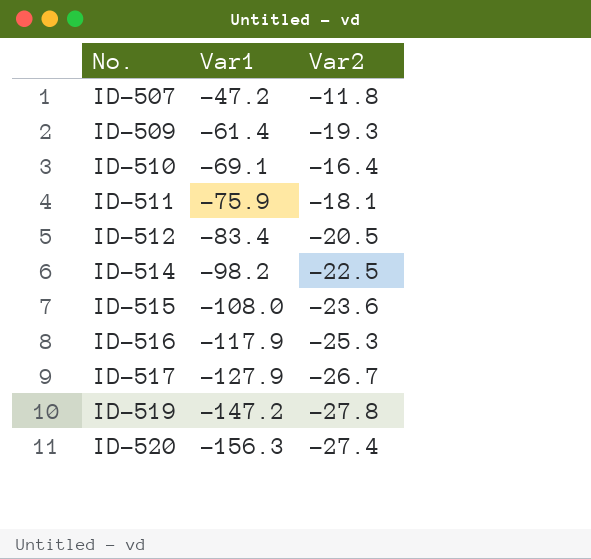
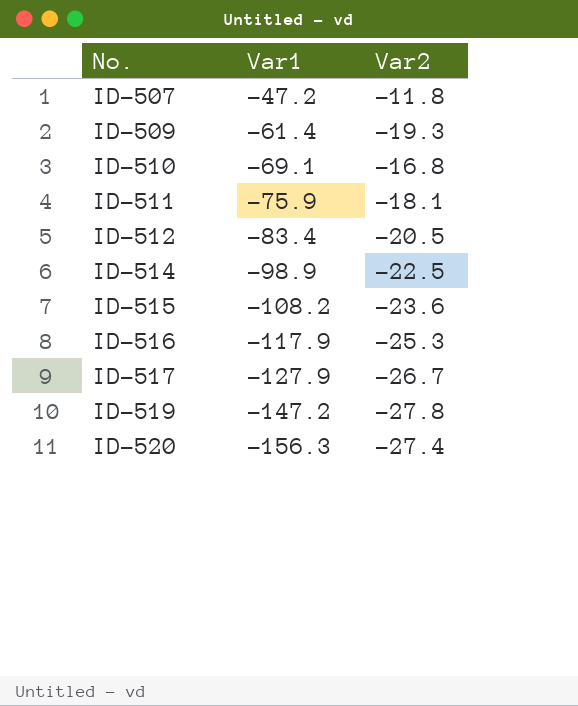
ID-510 | Var2: -16.4 -> -16.8
ID-514 | Var1: -98.2 -> -98.9
ID-515 | Var1: -108.0 -> -108.2

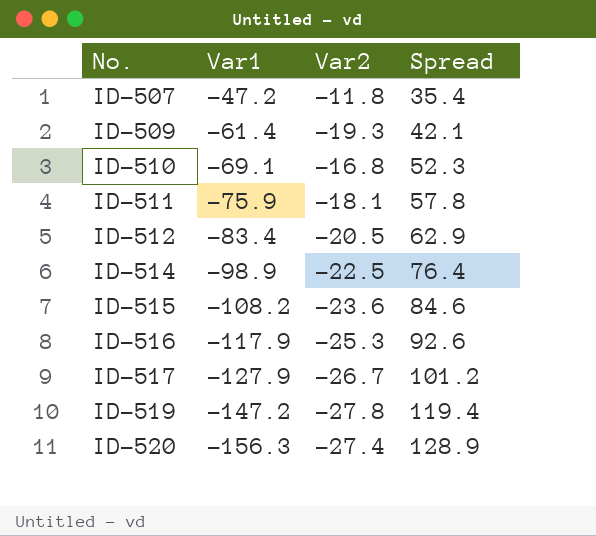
column Spread | formula: none -> [Var2] - [Var1]

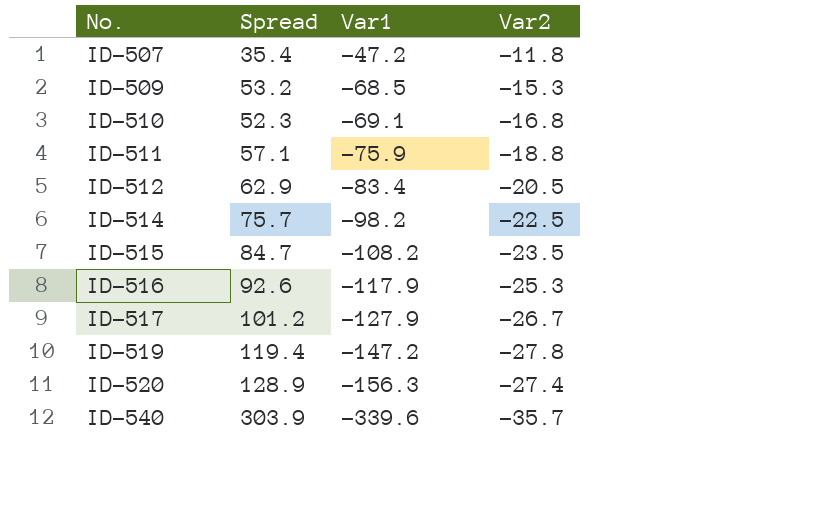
column Spread | position: 4 -> 2
ID-509 | Spread: 42.1 -> 53.2
ID-509 | Var1: -61.4 -> -68.5
ID-509 | Var2: -19.3 -> -15.3
ID-511 | Spread: 57.8 -> 57.1
ID-511 | Var2: -18.1 -> -18.8
ID-514 | Spread: 76.4 -> 75.7
ID-514 | Var1: -98.9 -> -98.2
ID-515 | Spread: 84.6 -> 84.7
ID-515 | Var2: -23.6 -> -23.5
row ID-540: none -> 303.9 | -339.6 | -35.7

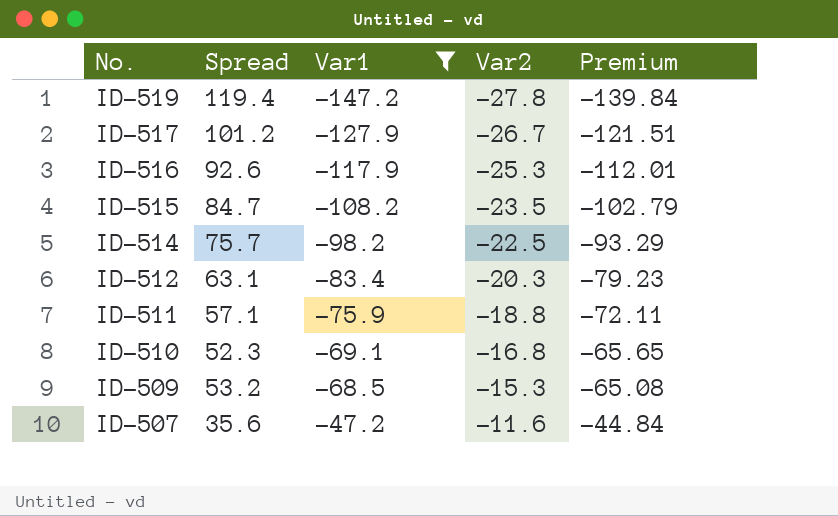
filter: none -> Var1 >= -147.2
row order: No. ascending -> No. descending
column Premium | formula: none -> [Var1] * 0.95
ID-512 | Spread: 62.9 -> 63.1
ID-512 | Var2: -20.5 -> -20.3
ID-507 | Spread: 35.4 -> 35.6
ID-507 | Var2: -11.8 -> -11.6

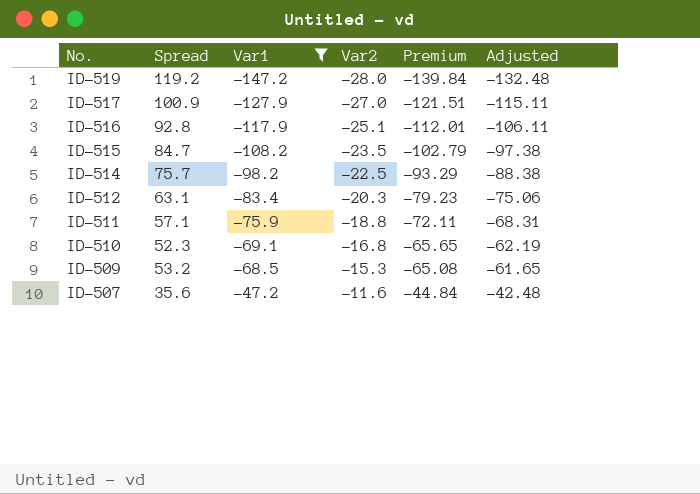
column Adjusted | formula: none -> [Var1] * 0.9
ID-519 | Spread: 119.4 -> 119.2
ID-519 | Var2: -27.8 -> -28.0
ID-517 | Spread: 101.2 -> 100.9
ID-517 | Var2: -26.7 -> -27.0
ID-516 | Spread: 92.6 -> 92.8
ID-516 | Var2: -25.3 -> -25.1

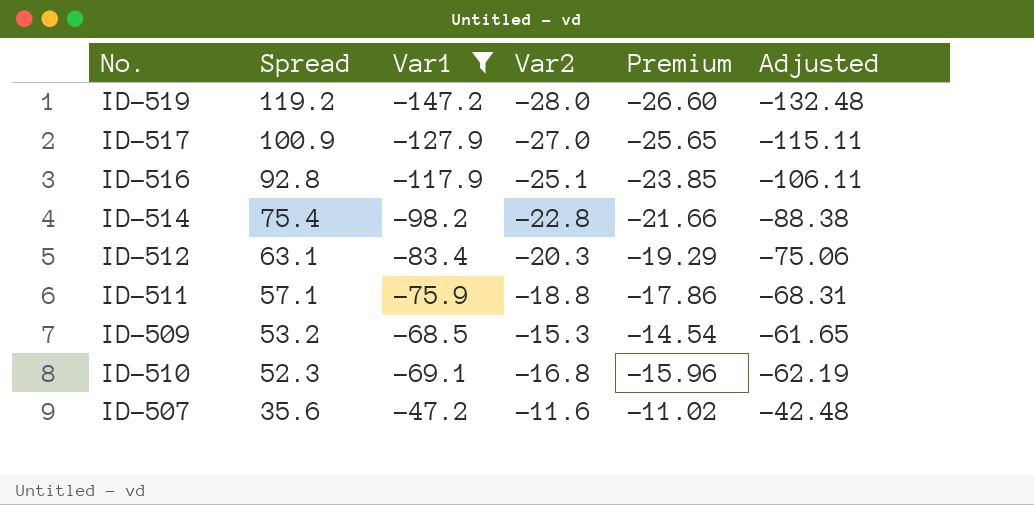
row order: No. descending -> Spread descending
column Premium | formula: [Var1] * 0.95 -> [Var2] * 0.95
row ID-515: 84.7 | -108.2 | -23.5 | -102.79 | -97.38 -> none
ID-514 | Spread: 75.7 -> 75.4
ID-514 | Var2: -22.5 -> -22.8

